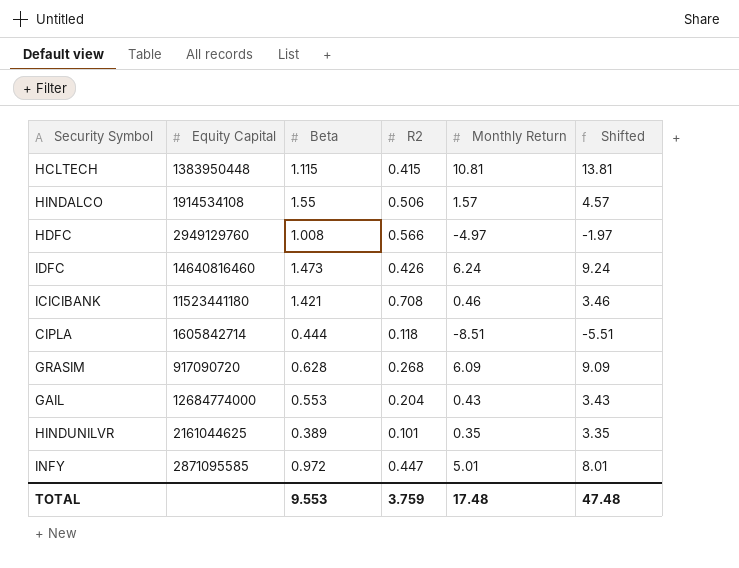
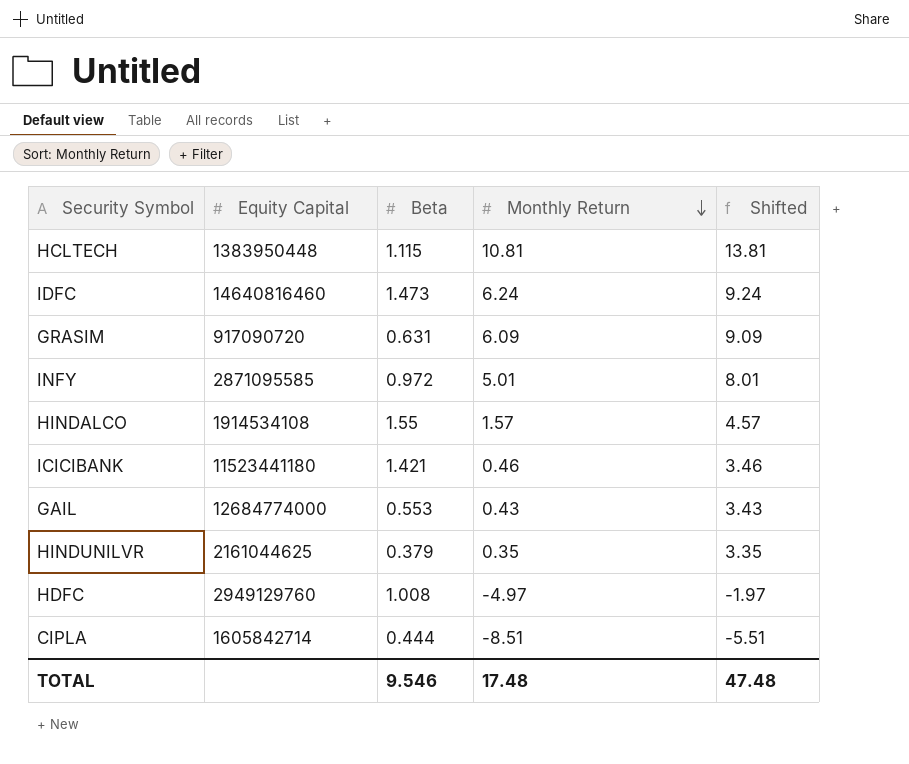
row order: none -> Monthly Return descending
column R2 | position: 4 -> none
GRASIM | Beta: 0.628 -> 0.631
HINDUNILVR | Beta: 0.389 -> 0.379
TOTAL | Beta: 9.553 -> 9.546

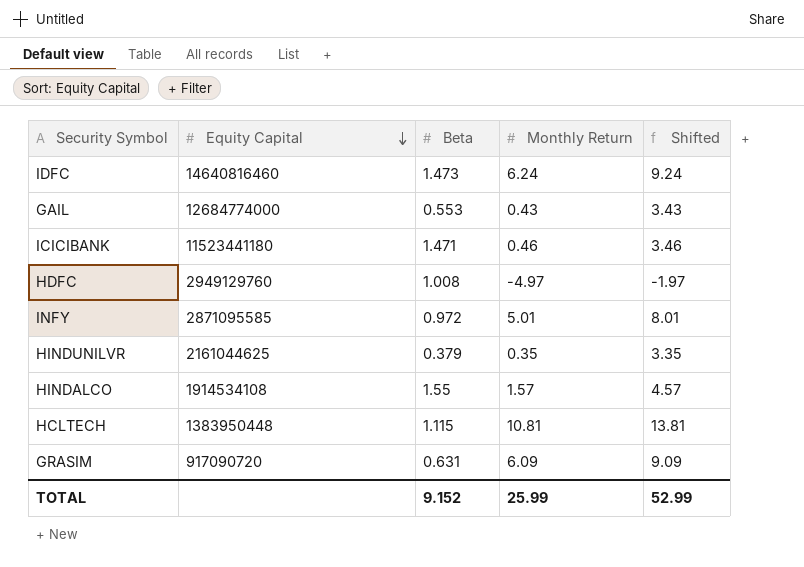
row order: Monthly Return descending -> Equity Capital descending
row CIPLA: 1605842714 | 0.444 | -8.51 | -5.51 -> none
ICICIBANK | Beta: 1.421 -> 1.471
TOTAL | Beta: 9.546 -> 9.152
TOTAL | Monthly Return: 17.48 -> 25.99
TOTAL | Shifted: 47.48 -> 52.99

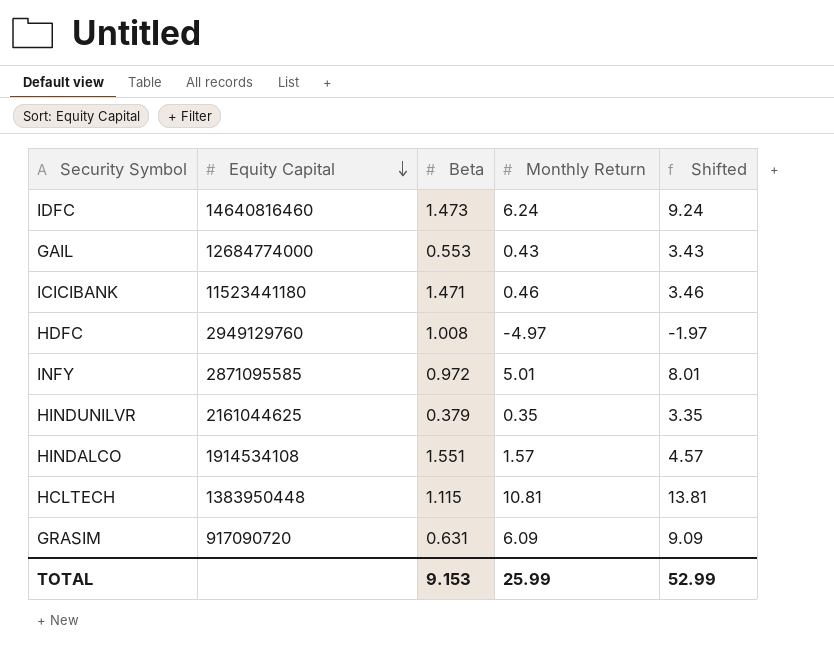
HINDALCO | Beta: 1.55 -> 1.551
TOTAL | Beta: 9.152 -> 9.153

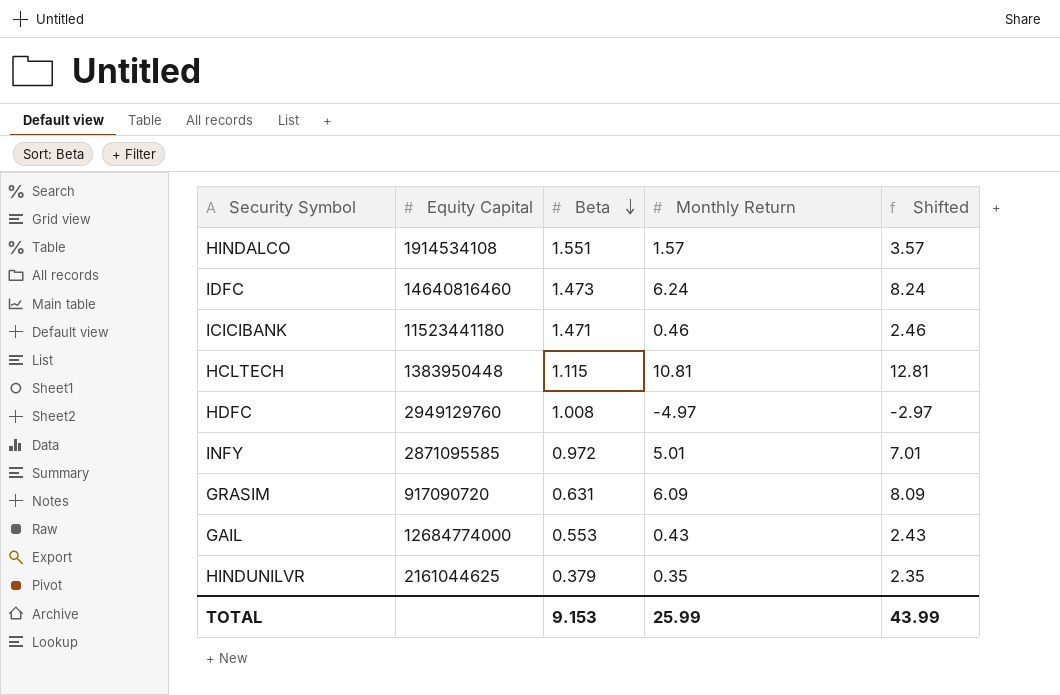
row order: Equity Capital descending -> Beta descending
column Shifted | formula: [Monthly Return] + 3 -> [Monthly Return] + 2
TOTAL | Shifted: 52.99 -> 43.99

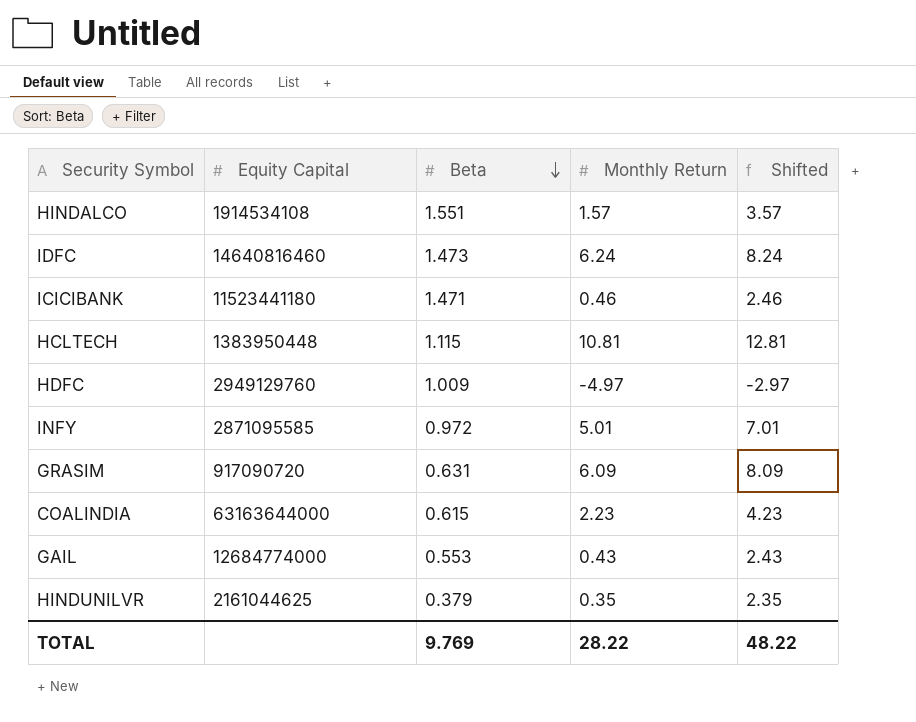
HDFC | Beta: 1.008 -> 1.009
row COALINDIA: none -> 63163644000 | 0.615 | 2.23 | 4.23
TOTAL | Beta: 9.153 -> 9.769
TOTAL | Monthly Return: 25.99 -> 28.22
TOTAL | Shifted: 43.99 -> 48.22

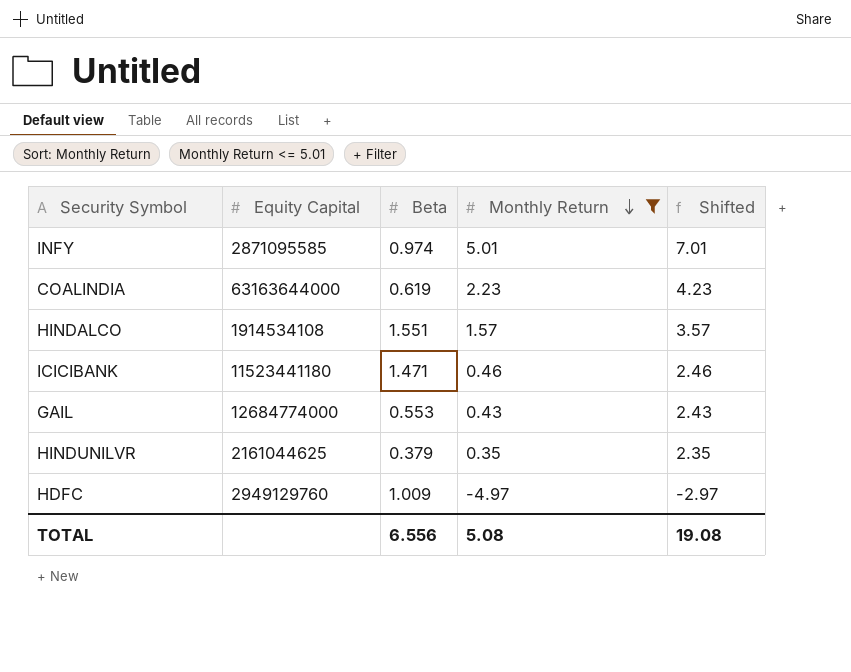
filter: none -> Monthly Return <= 5.01
row order: Beta descending -> Monthly Return descending
INFY | Beta: 0.972 -> 0.974
COALINDIA | Beta: 0.615 -> 0.619
TOTAL | Beta: 9.769 -> 6.556
TOTAL | Monthly Return: 28.22 -> 5.08
TOTAL | Shifted: 48.22 -> 19.08

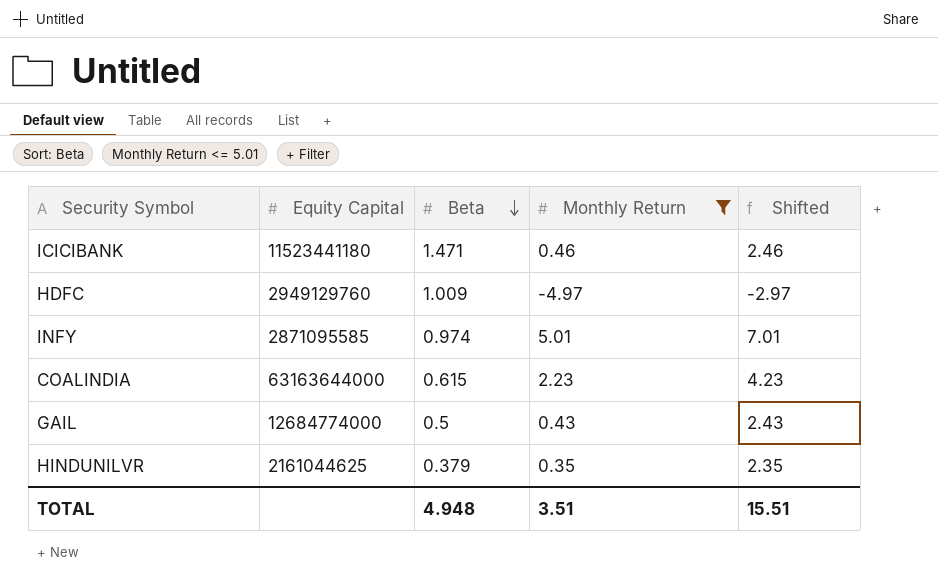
row order: Monthly Return descending -> Beta descending
row HINDALCO: 1914534108 | 1.551 | 1.57 | 3.57 -> none
COALINDIA | Beta: 0.619 -> 0.615
GAIL | Beta: 0.553 -> 0.5
TOTAL | Beta: 6.556 -> 4.948
TOTAL | Monthly Return: 5.08 -> 3.51
TOTAL | Shifted: 19.08 -> 15.51

